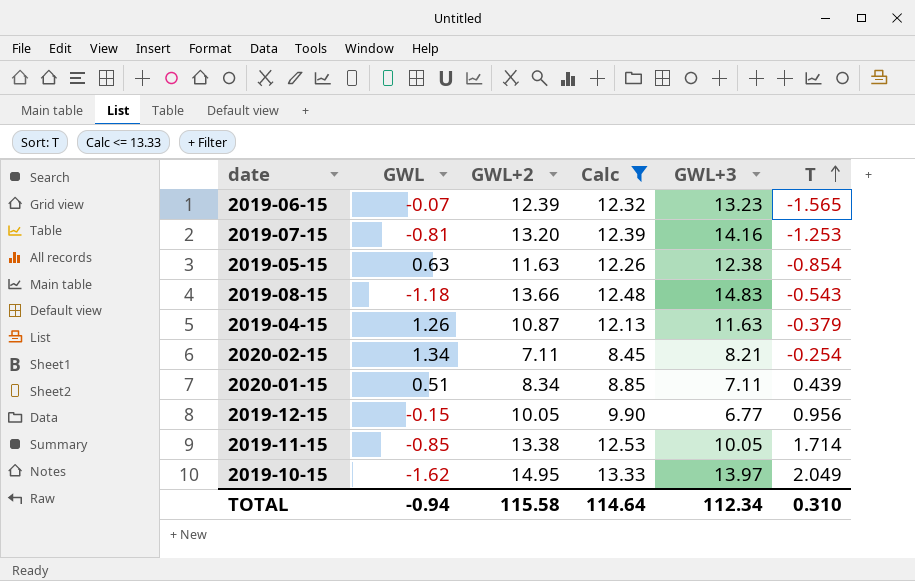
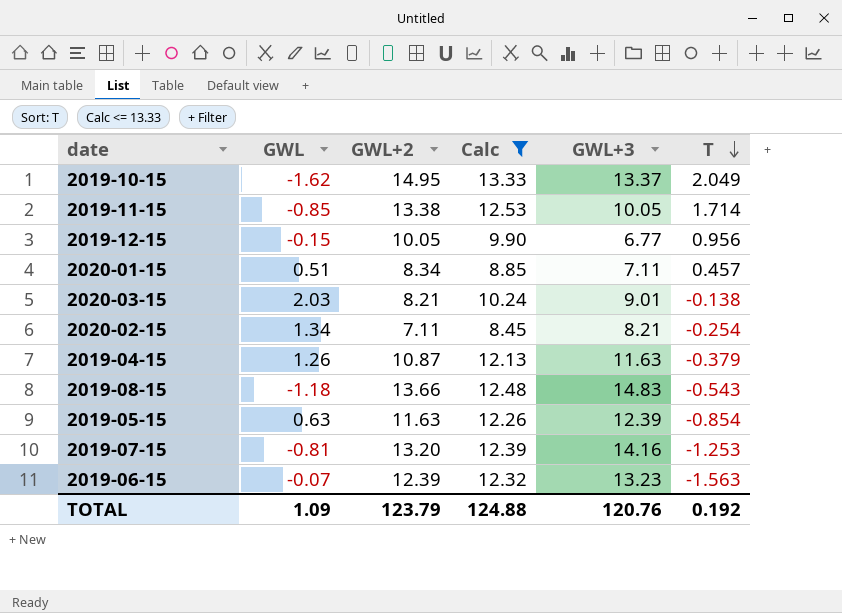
row order: T ascending -> T descending
2019-10-15 | GWL+3: 13.97 -> 13.37
2020-01-15 | T: 0.439 -> 0.457
row 2020-03-15: none -> 2.03 | 8.21 | 10.24 | 9.01 | -0.138
2019-05-15 | GWL+3: 12.38 -> 12.39
2019-06-15 | T: -1.565 -> -1.563
TOTAL | GWL: -0.94 -> 1.09
TOTAL | GWL+2: 115.58 -> 123.79
TOTAL | Calc: 114.64 -> 124.88
TOTAL | GWL+3: 112.34 -> 120.76
TOTAL | T: 0.310 -> 0.192

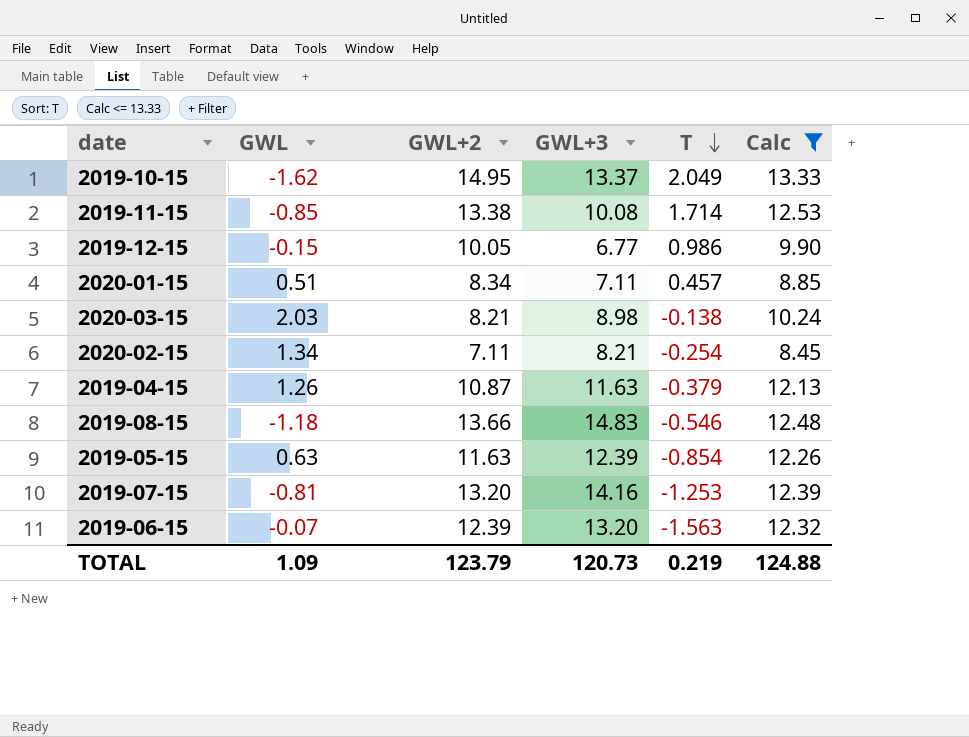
column Calc | position: 4 -> 6
2019-11-15 | GWL+3: 10.05 -> 10.08
2019-12-15 | T: 0.956 -> 0.986
2020-03-15 | GWL+3: 9.01 -> 8.98
2019-08-15 | T: -0.543 -> -0.546
2019-06-15 | GWL+3: 13.23 -> 13.20
TOTAL | GWL+3: 120.76 -> 120.73
TOTAL | T: 0.192 -> 0.219

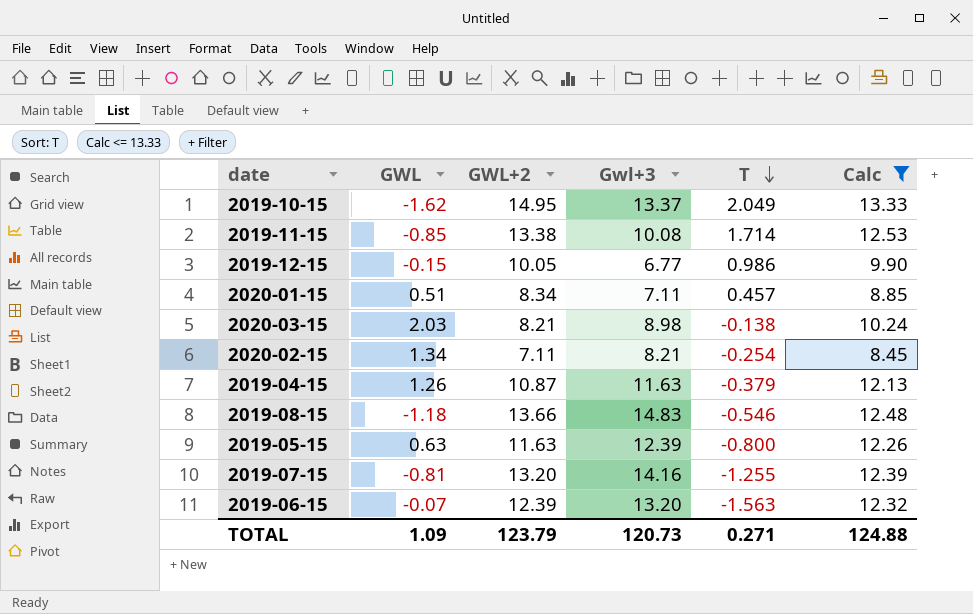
column name: GWL+3 -> Gwl+3
2019-05-15 | T: -0.854 -> -0.800
2019-07-15 | T: -1.253 -> -1.255
TOTAL | T: 0.219 -> 0.271

